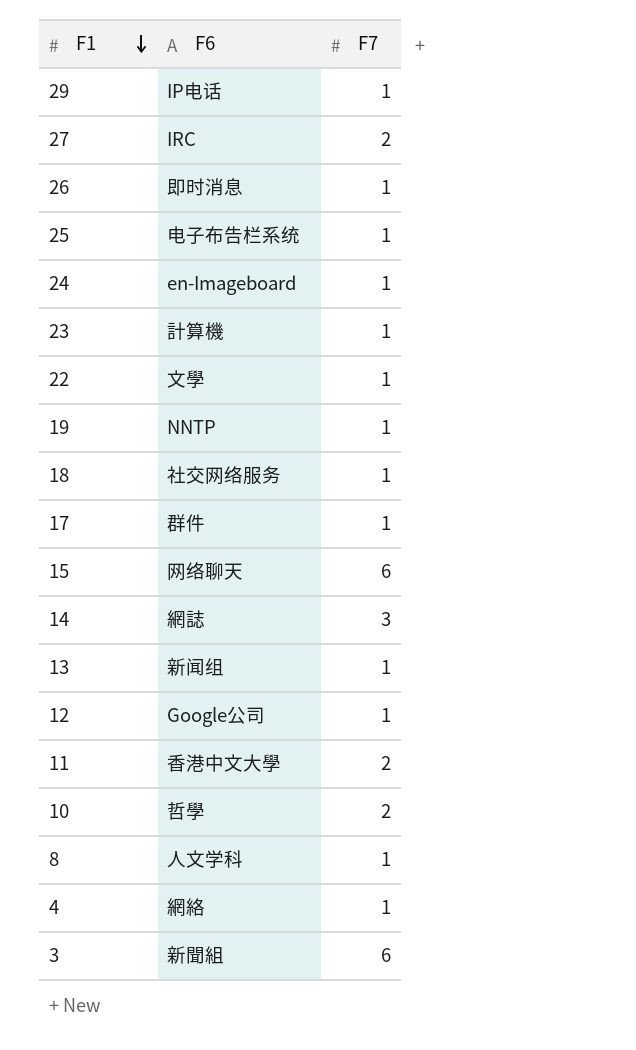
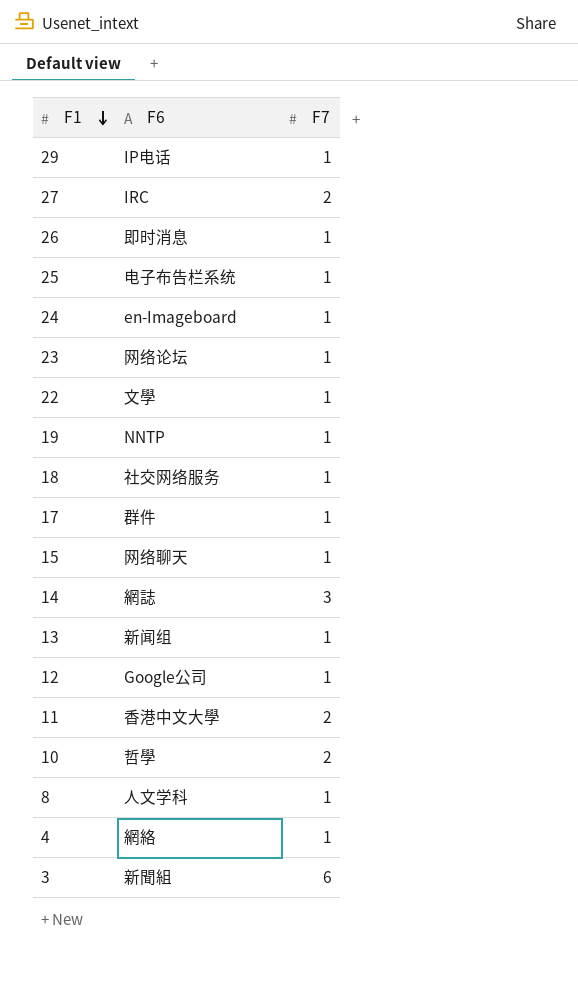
23 | F6: 計算機 -> 网络论坛
15 | F7: 6 -> 1

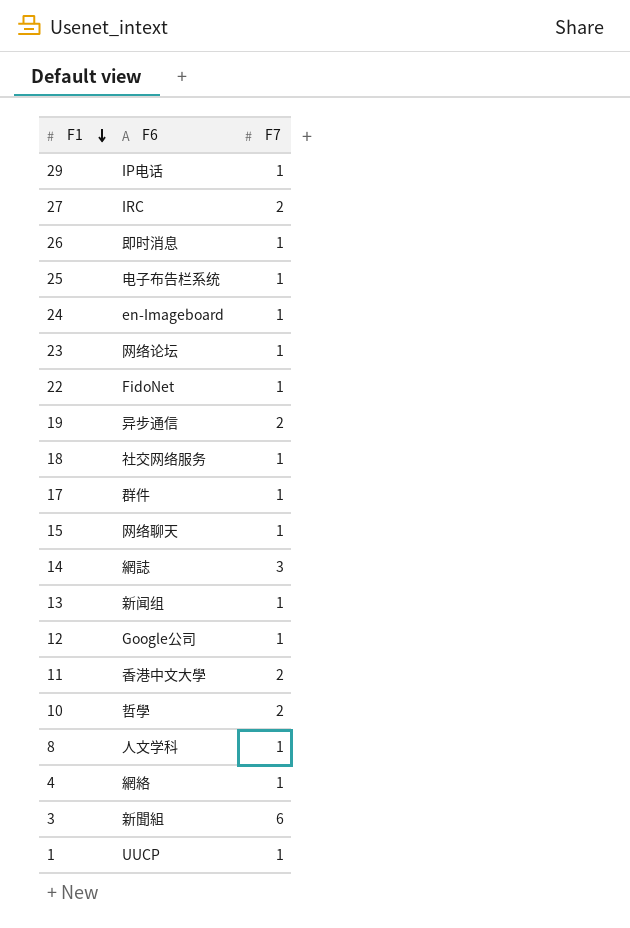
22 | F6: 文學 -> FidoNet
19 | F6: NNTP -> 异步通信
19 | F7: 1 -> 2
row 1: none -> UUCP | 1

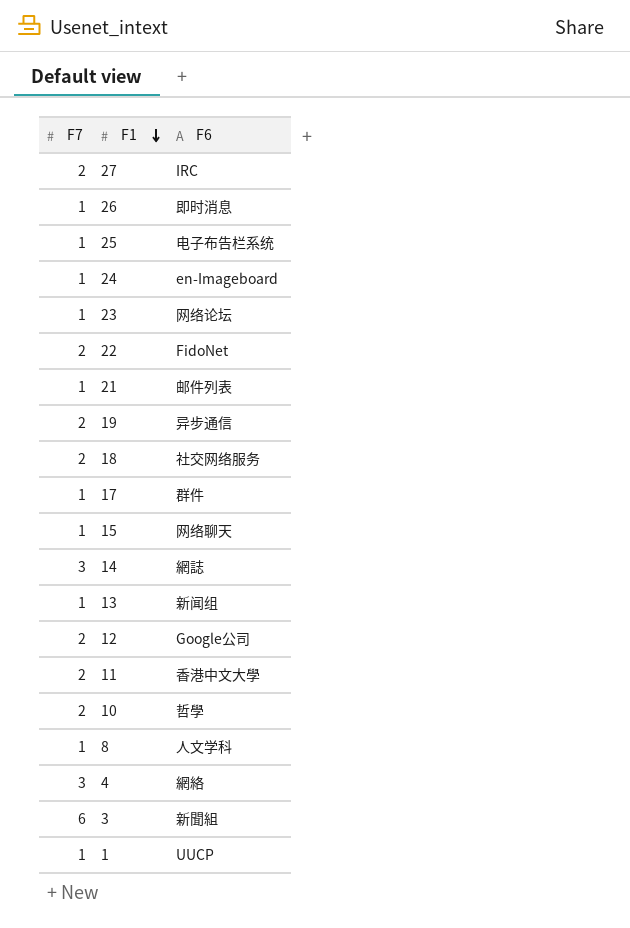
column F7 | position: 3 -> 1
row 29: IP电话 | 1 -> none
22 | F7: 1 -> 2
row 21: none -> 1 | 邮件列表
18 | F7: 1 -> 2
12 | F7: 1 -> 2
4 | F7: 1 -> 3

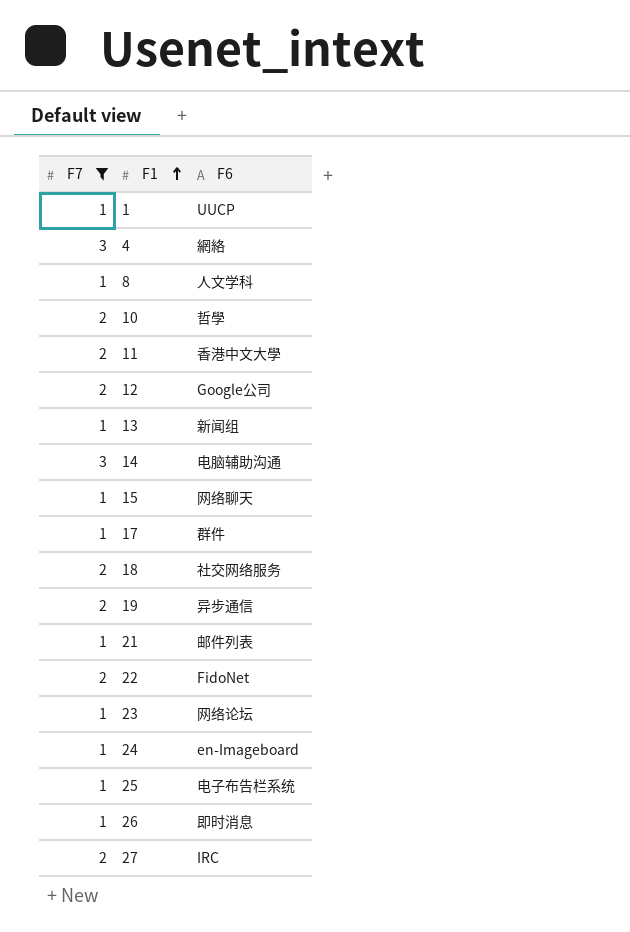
filter: none -> F7 != 6
row order: F1 descending -> F1 ascending
14 | F6: 網誌 -> 电脑辅助沟通

